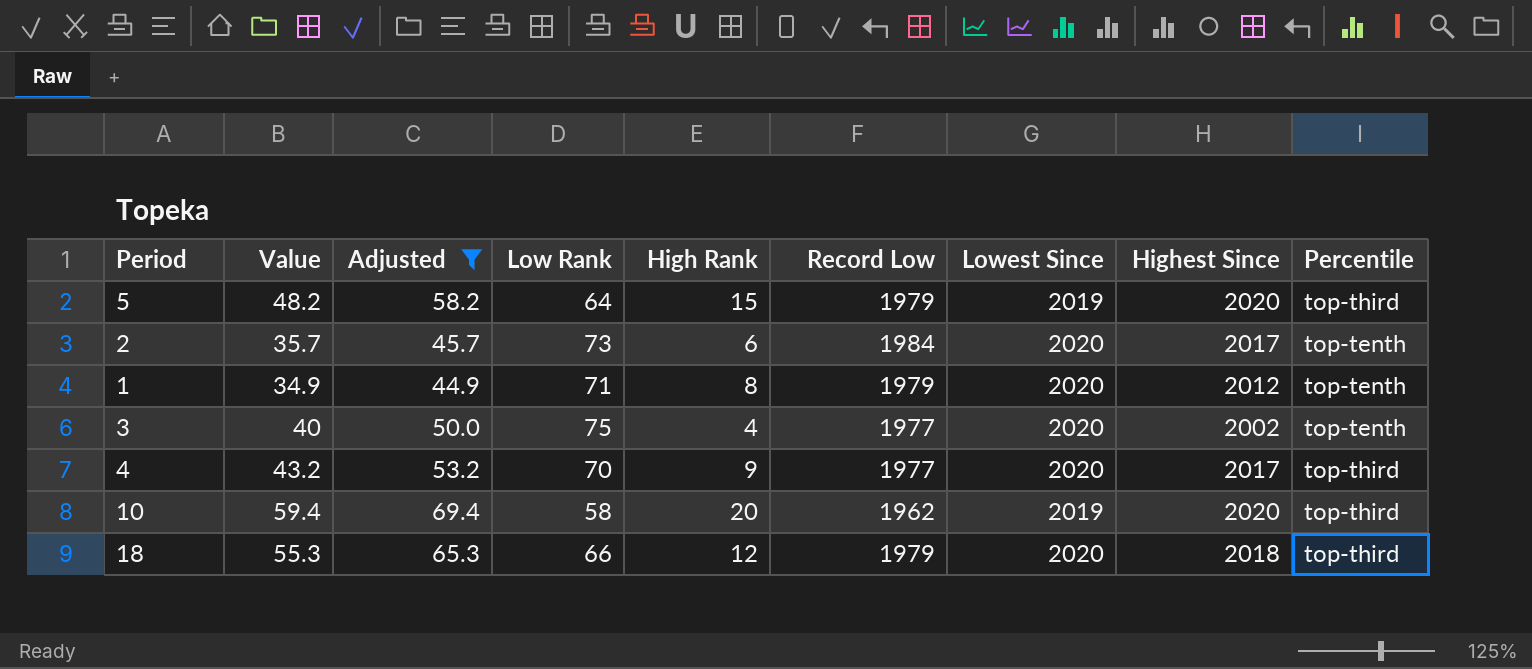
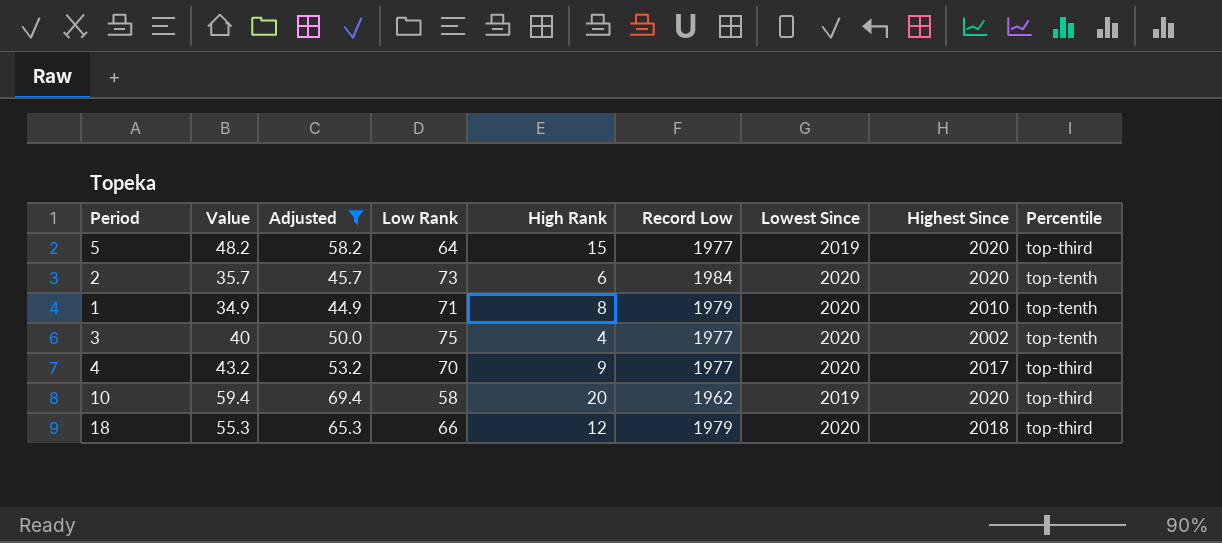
5 | Record Low: 1979 -> 1977
2 | Highest Since: 2017 -> 2020
1 | Highest Since: 2012 -> 2010

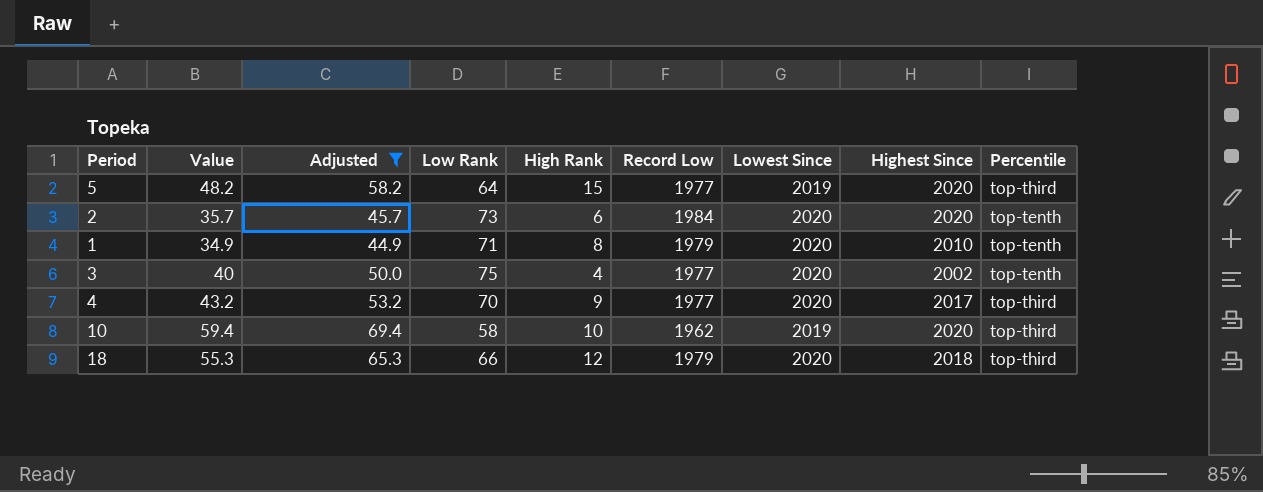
10 | High Rank: 20 -> 10

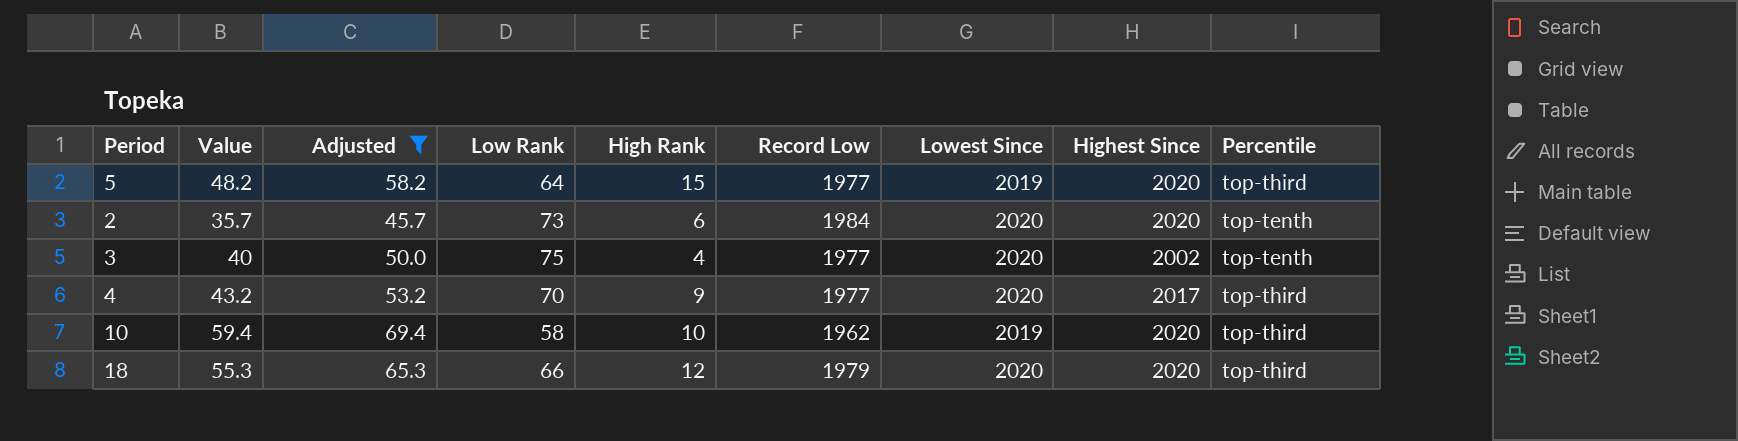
row 1: 34.9 | 44.9 | 71 | 8 | 1979 | 2020 | 2010 | top-tenth -> none
18 | Highest Since: 2018 -> 2020

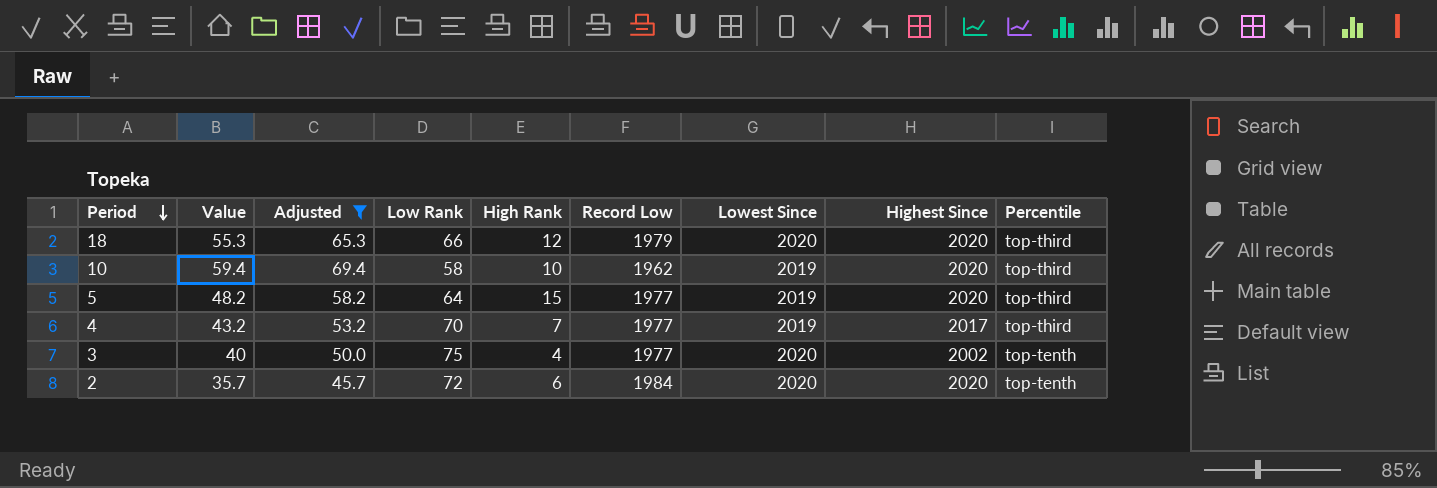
row order: none -> Period descending
4 | High Rank: 9 -> 7
4 | Lowest Since: 2020 -> 2019
2 | Low Rank: 73 -> 72

